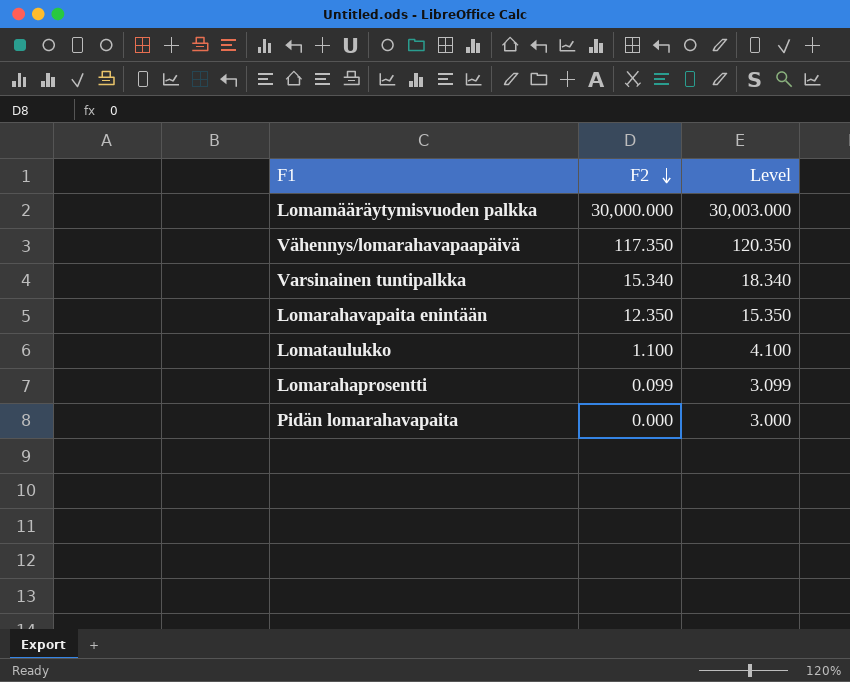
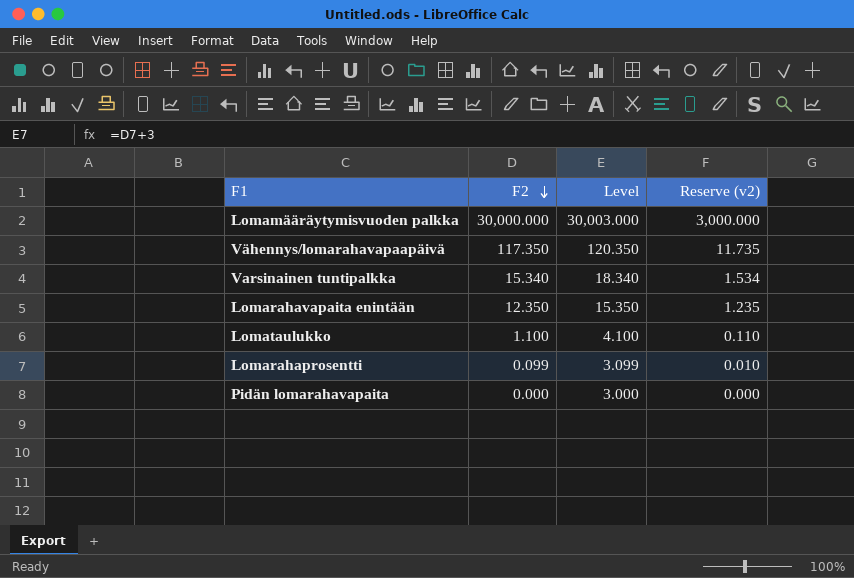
column Reserve (v2) | formula: none -> [F2] * 0.1

